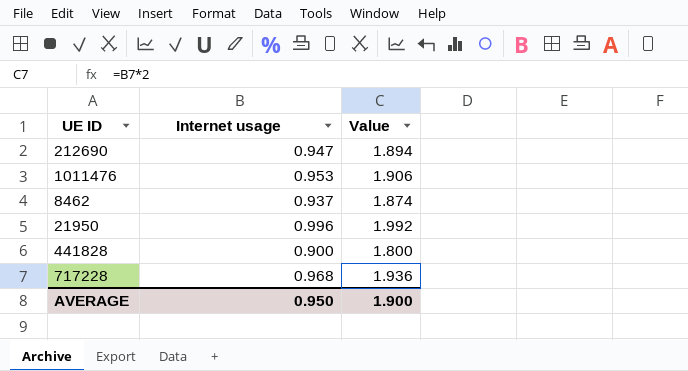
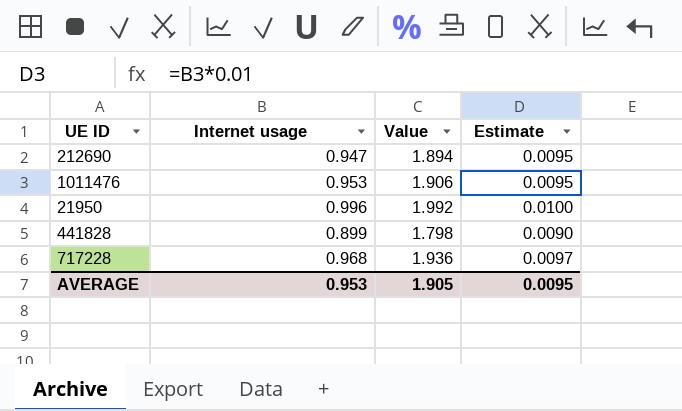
column Estimate | formula: none -> [Internet usage] * 0.01
row 8462: 0.937 | 1.874 -> none
441828 | Internet usage: 0.900 -> 0.899
441828 | Value: 1.800 -> 1.798
AVERAGE | Internet usage: 0.950 -> 0.953
AVERAGE | Value: 1.900 -> 1.905

